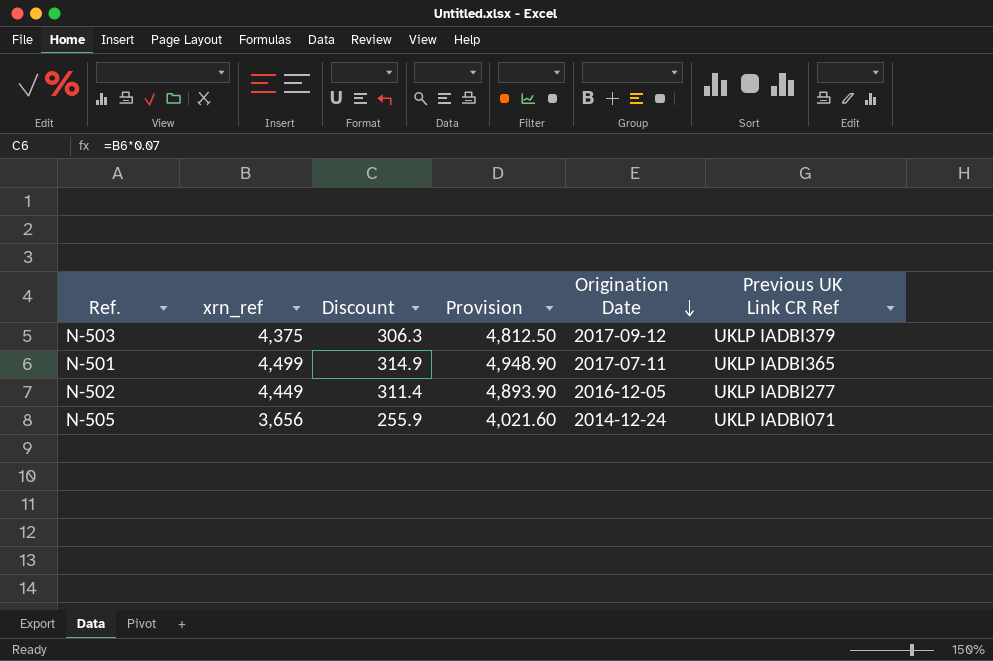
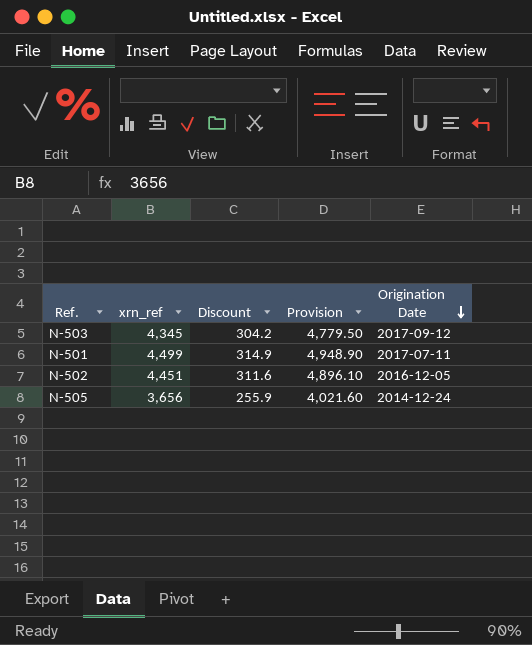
column Previous UK Link CR Ref | position: 6 -> none
N-503 | xrn_ref: 4,375 -> 4,345
N-503 | Discount: 306.3 -> 304.2
N-503 | Provision: 4,812.50 -> 4,779.50
N-502 | xrn_ref: 4,449 -> 4,451
N-502 | Discount: 311.4 -> 311.6
N-502 | Provision: 4,893.90 -> 4,896.10

